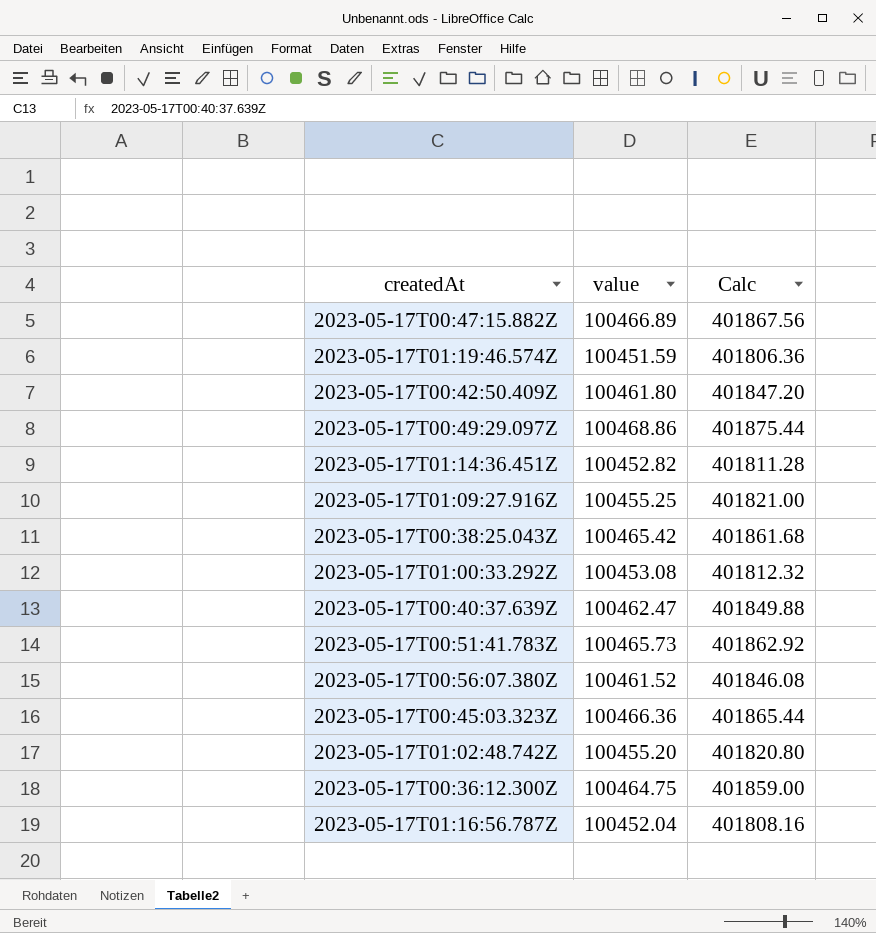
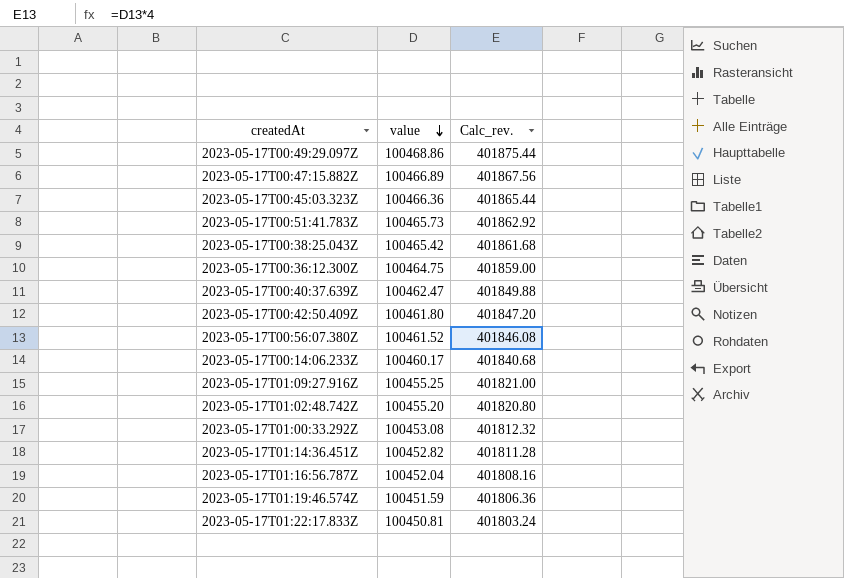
row order: none -> value descending
column name: Calc -> Calc_rev.
row 2023-05-17T00:14:06.233Z: none -> 100460.17 | 401840.68
row 2023-05-17T01:22:17.833Z: none -> 100450.81 | 401803.24

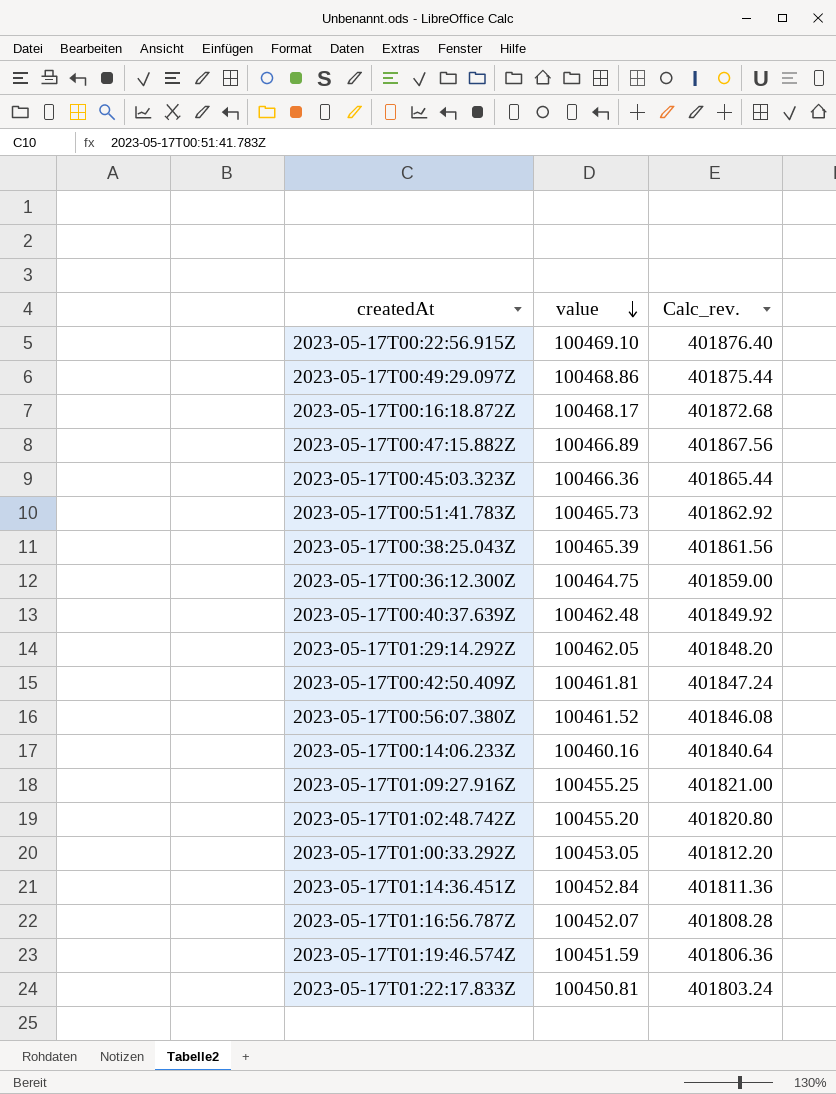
row 2023-05-17T00:22:56.915Z: none -> 100469.10 | 401876.40
row 2023-05-17T00:16:18.872Z: none -> 100468.17 | 401872.68
2023-05-17T00:38:25.043Z | value: 100465.42 -> 100465.39
2023-05-17T00:38:25.043Z | Calc_rev.: 401861.68 -> 401861.56
2023-05-17T00:40:37.639Z | value: 100462.47 -> 100462.48
2023-05-17T00:40:37.639Z | Calc_rev.: 401849.88 -> 401849.92
row 2023-05-17T01:29:14.292Z: none -> 100462.05 | 401848.20
2023-05-17T00:42:50.409Z | value: 100461.80 -> 100461.81
2023-05-17T00:42:50.409Z | Calc_rev.: 401847.20 -> 401847.24
2023-05-17T00:14:06.233Z | value: 100460.17 -> 100460.16
2023-05-17T00:14:06.233Z | Calc_rev.: 401840.68 -> 401840.64
2023-05-17T01:00:33.292Z | value: 100453.08 -> 100453.05
2023-05-17T01:00:33.292Z | Calc_rev.: 401812.32 -> 401812.20
2023-05-17T01:14:36.451Z | value: 100452.82 -> 100452.84
2023-05-17T01:14:36.451Z | Calc_rev.: 401811.28 -> 401811.36
2023-05-17T01:16:56.787Z | value: 100452.04 -> 100452.07
2023-05-17T01:16:56.787Z | Calc_rev.: 401808.16 -> 401808.28

